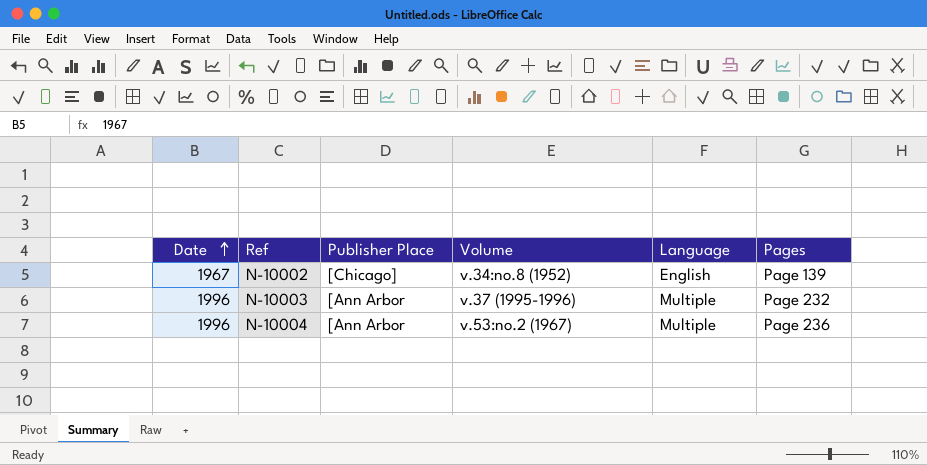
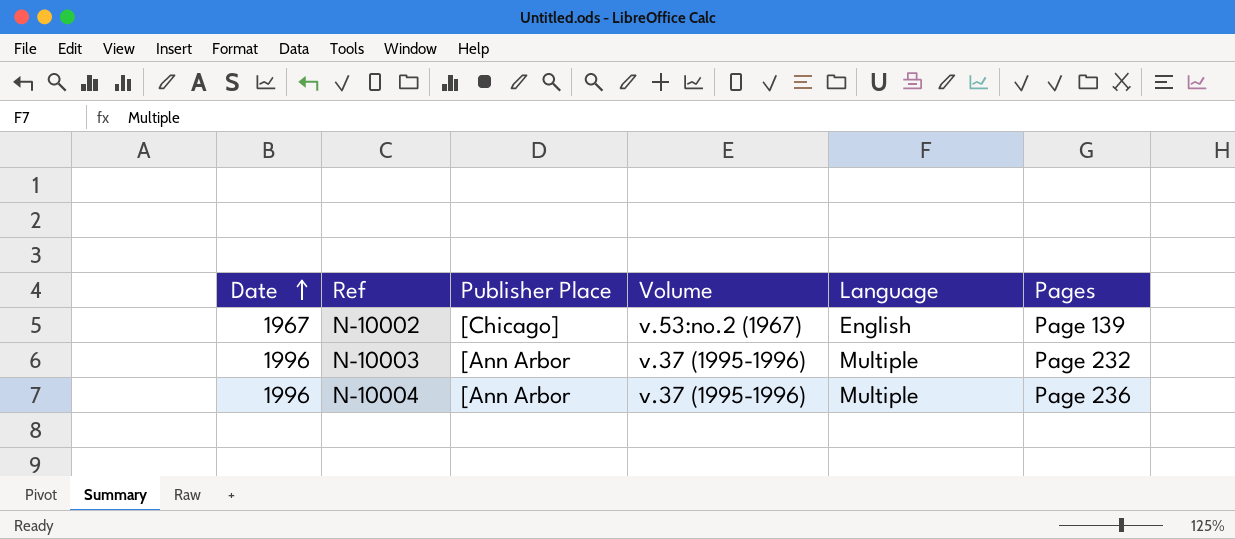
N-10002 | Volume: v.34:no.8 (1952) -> v.53:no.2 (1967)
N-10004 | Volume: v.53:no.2 (1967) -> v.37 (1995-1996)

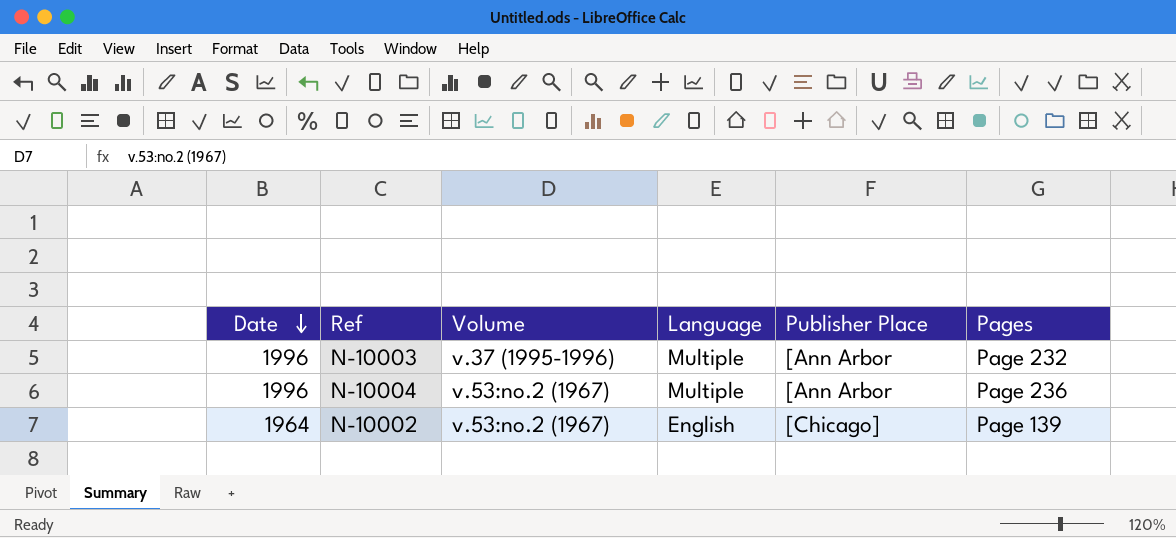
row order: Date ascending -> Date descending
column Publisher Place | position: 3 -> 5
N-10004 | Volume: v.37 (1995-1996) -> v.53:no.2 (1967)
N-10002 | Date: 1967 -> 1964

